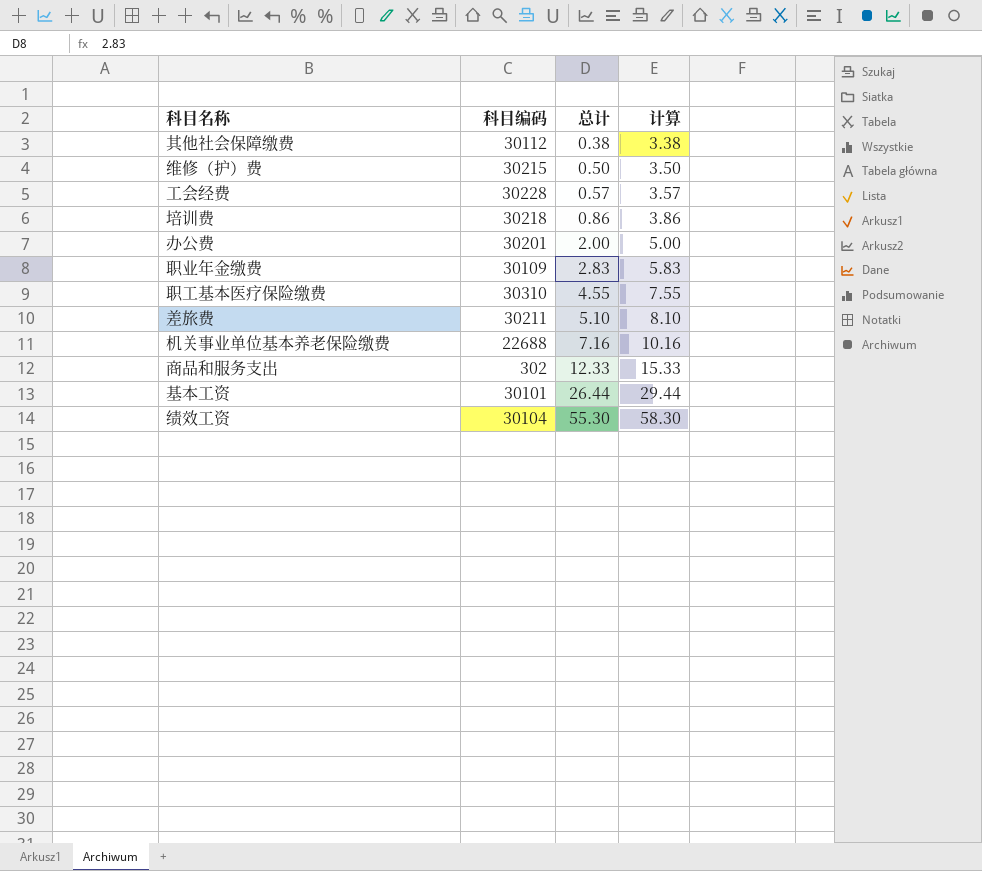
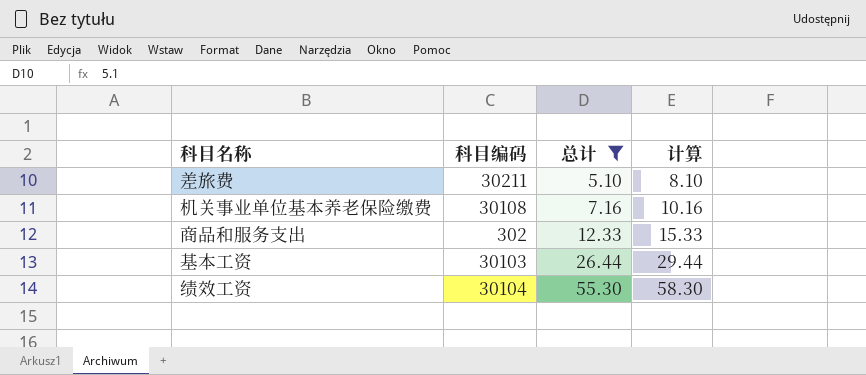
filter: none -> 总计 >= 5.10
机关事业单位基本养老保险缴费 | 科目编码: 22688 -> 30108
基本工资 | 科目编码: 30101 -> 30103

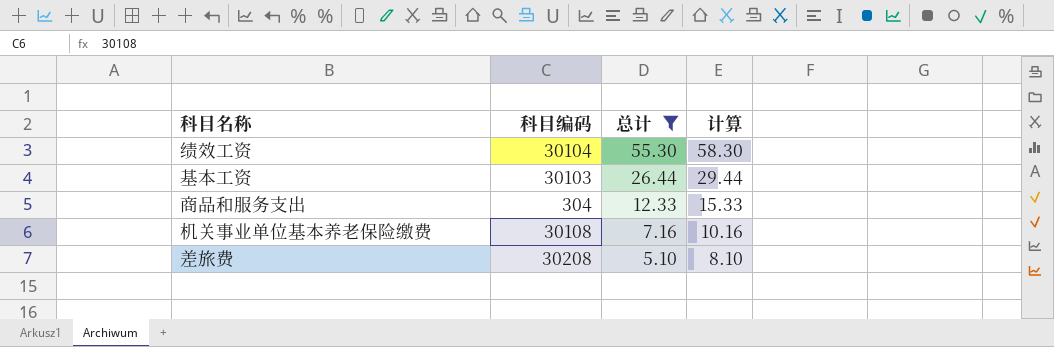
row order: 总计 ascending -> 总计 descending
商品和服务支出 | 科目编码: 302 -> 304
差旅费 | 科目编码: 30211 -> 30208

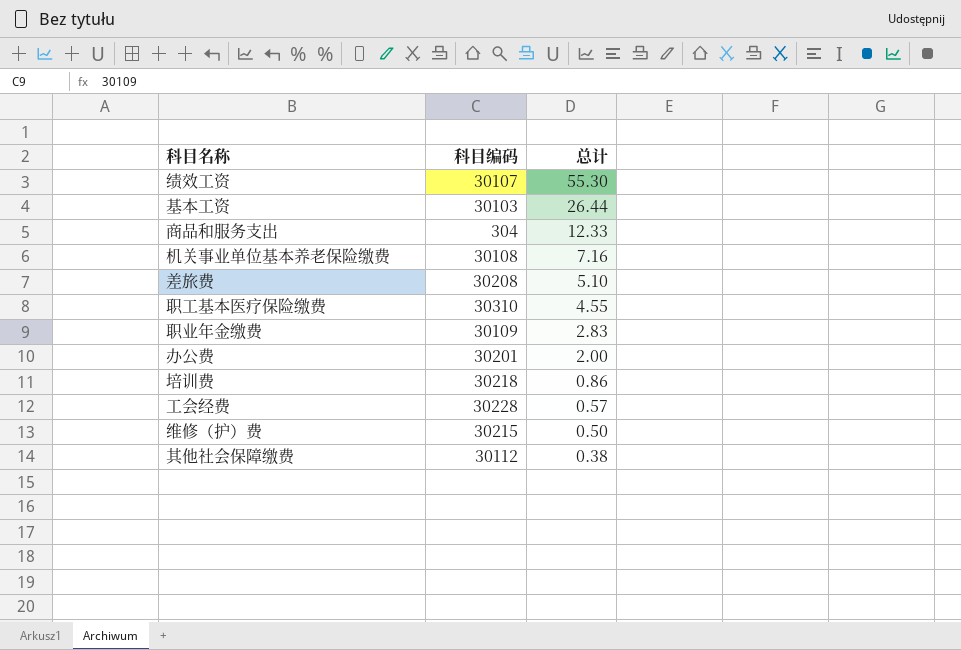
filter: 总计 >= 5.10 -> none
column 计算 | formula: [总计] + 3 -> none
绩效工资 | 科目编码: 30104 -> 30107

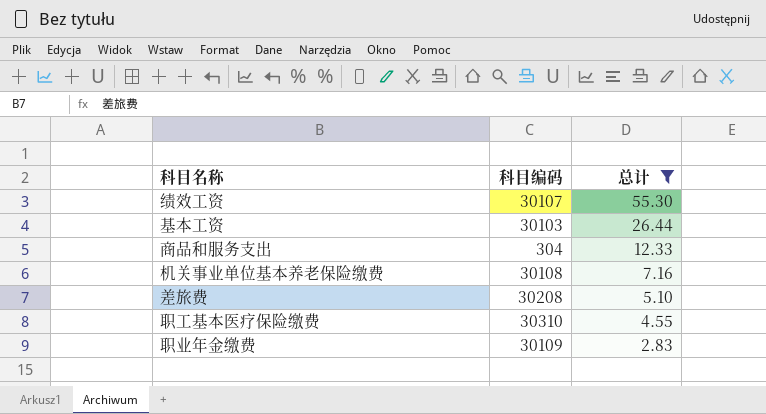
filter: none -> 总计 >= 2.83

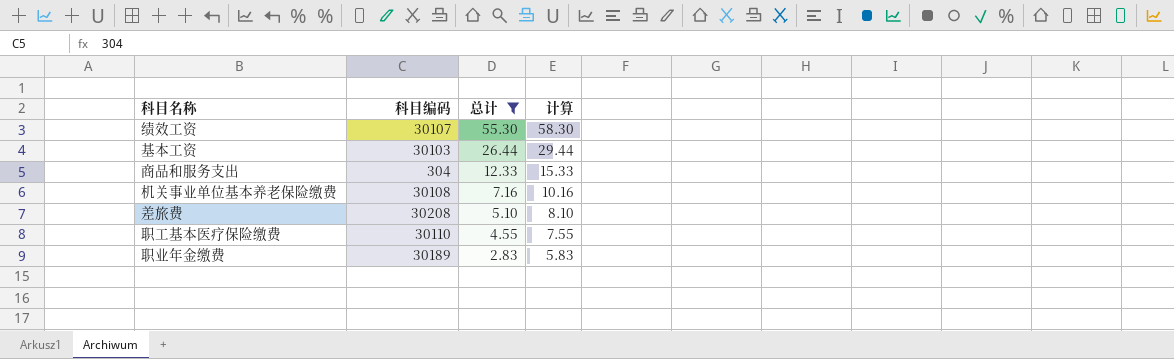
column 计算 | formula: none -> [总计] + 3
职工基本医疗保险缴费 | 科目编码: 30310 -> 30110
职业年金缴费 | 科目编码: 30109 -> 30189

